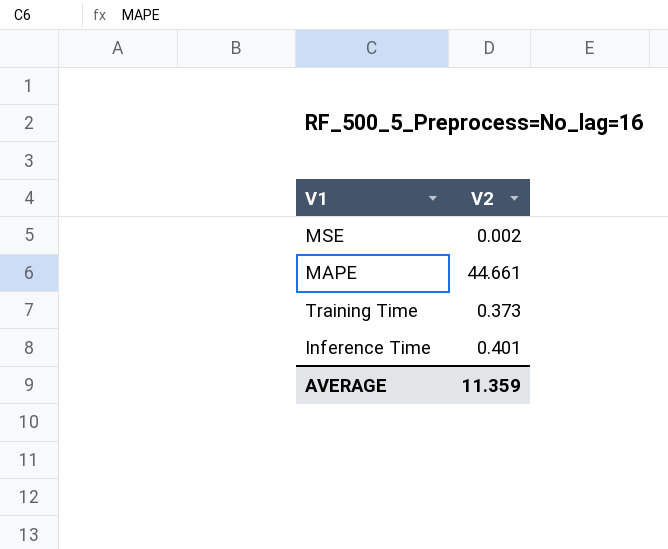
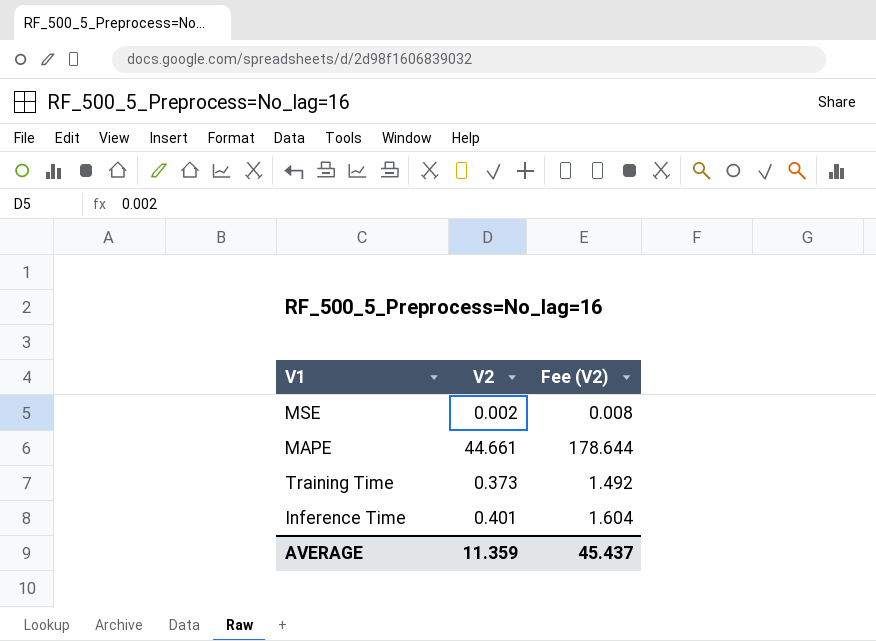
column Fee (V2) | formula: none -> [V2] * 4

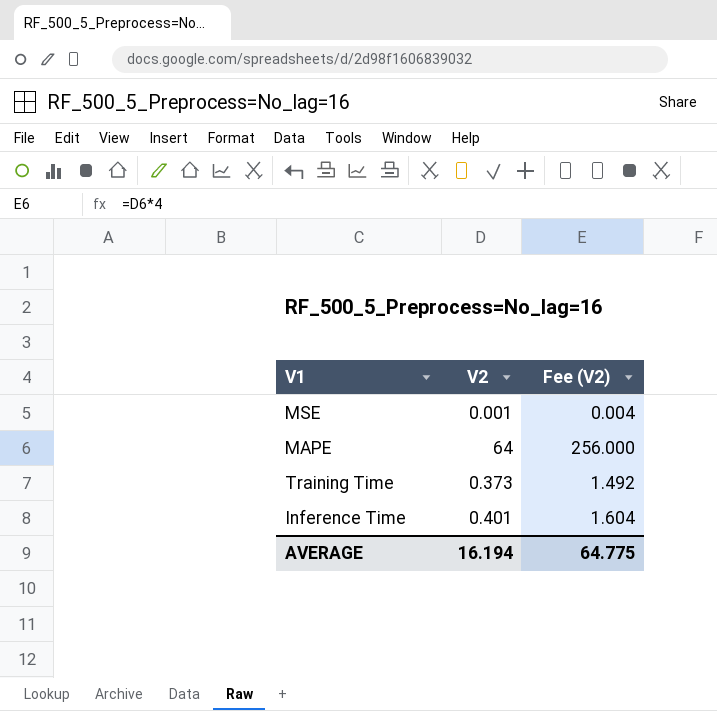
MSE | V2: 0.002 -> 0.001
MSE | Fee (V2): 0.008 -> 0.004
MAPE | V2: 44.661 -> 64
MAPE | Fee (V2): 178.644 -> 256.000
AVERAGE | V2: 11.359 -> 16.194
AVERAGE | Fee (V2): 45.437 -> 64.775

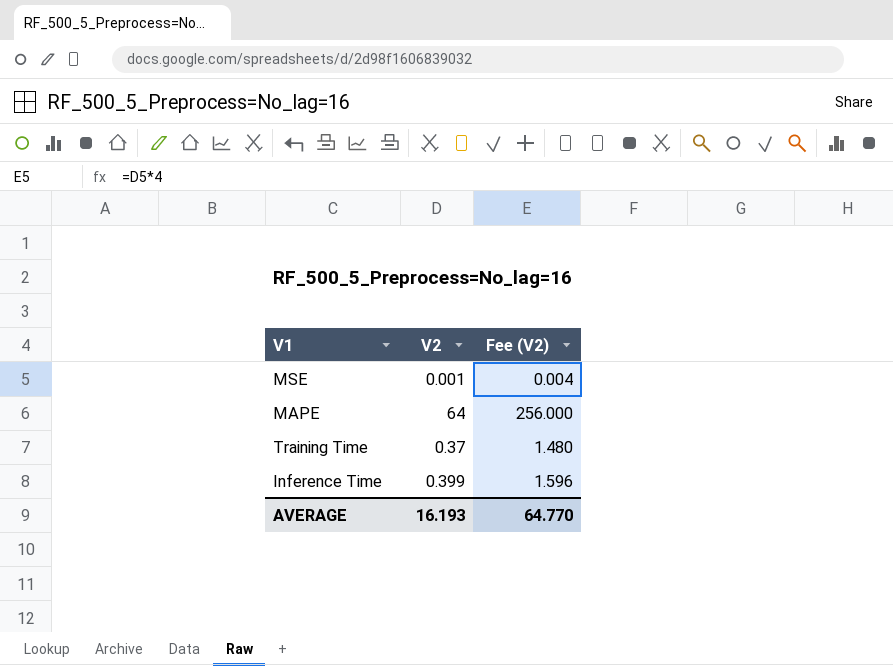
Training Time | V2: 0.373 -> 0.37
Training Time | Fee (V2): 1.492 -> 1.480
Inference Time | V2: 0.401 -> 0.399
Inference Time | Fee (V2): 1.604 -> 1.596
AVERAGE | V2: 16.194 -> 16.193
AVERAGE | Fee (V2): 64.775 -> 64.770

